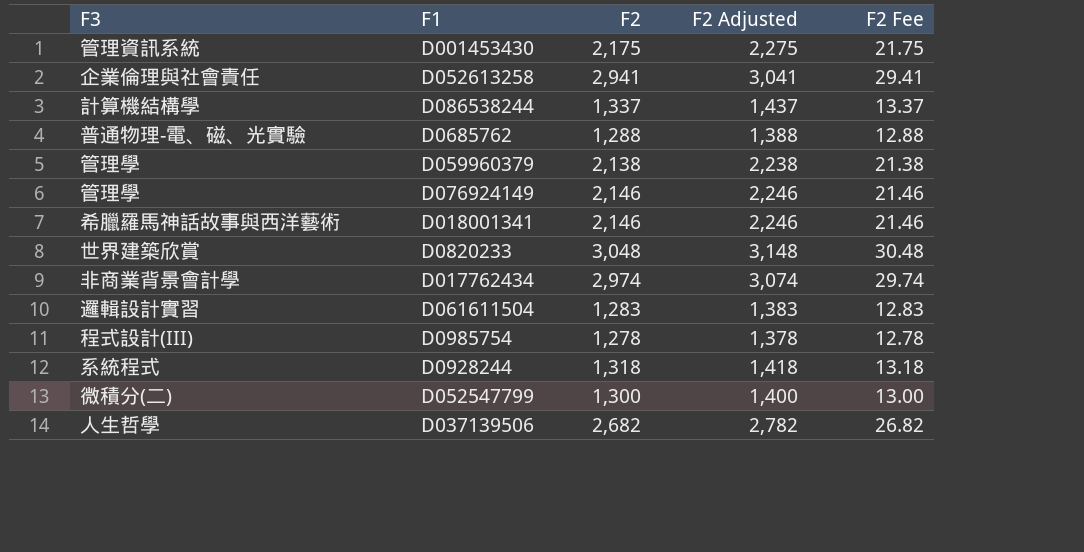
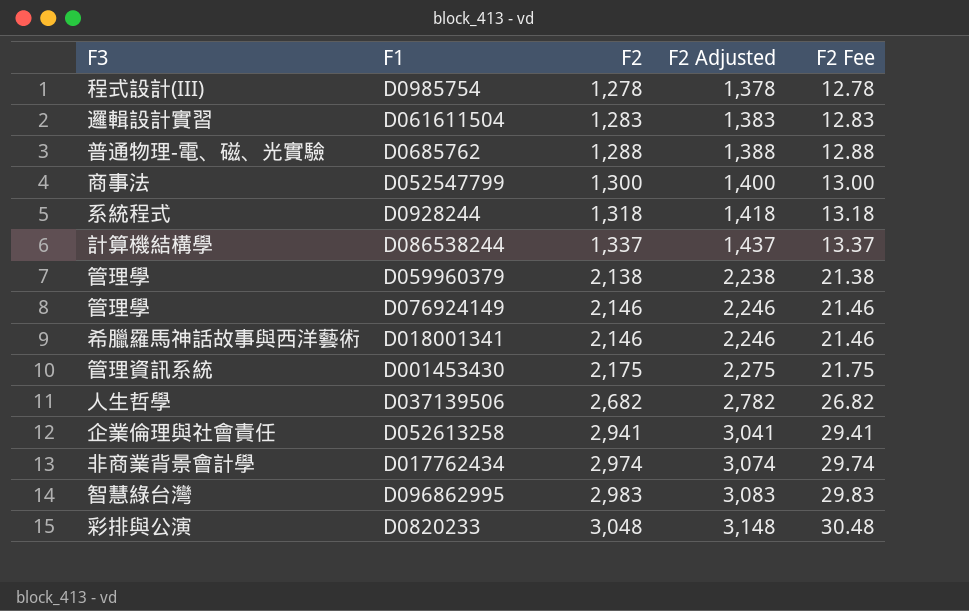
row order: none -> F2 ascending
D052547799 | F3: 微積分(二) -> 商事法
row D096862995: none -> 智慧綠台灣 | 2,983 | 3,083 | 29.83
D0820233 | F3: 世界建築欣賞 -> 彩排與公演

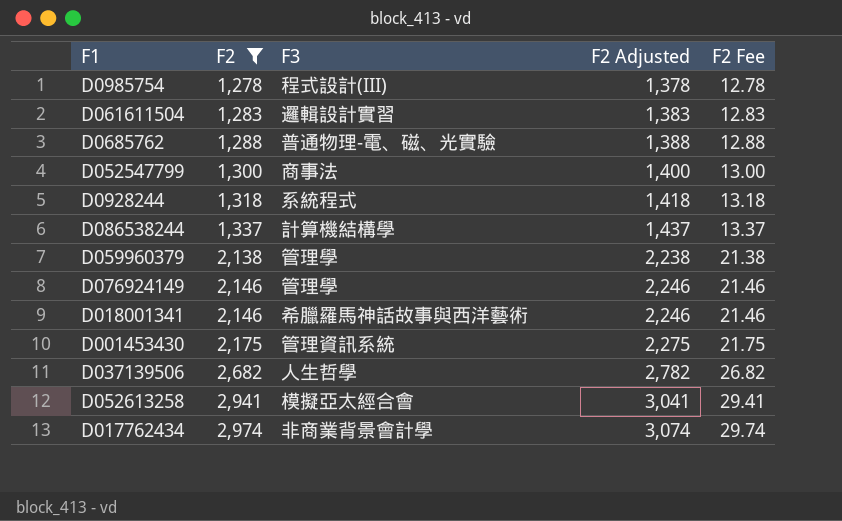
filter: none -> F2 <= 2,974
column F3 | position: 1 -> 3
D052613258 | F3: 企業倫理與社會責任 -> 模擬亞太經合會

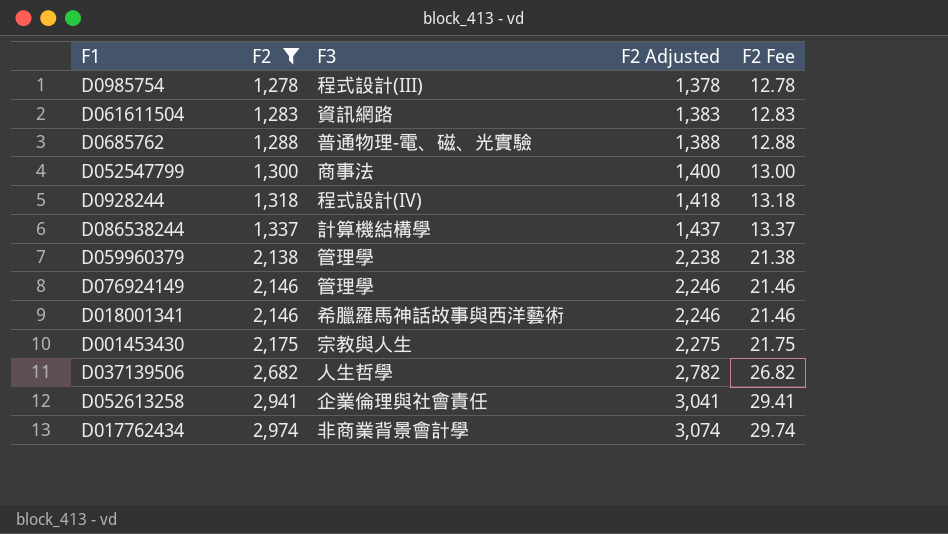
D061611504 | F3: 邏輯設計實習 -> 資訊網路
D0928244 | F3: 系統程式 -> 程式設計(IV)
D001453430 | F3: 管理資訊系統 -> 宗教與人生
D052613258 | F3: 模擬亞太經合會 -> 企業倫理與社會責任

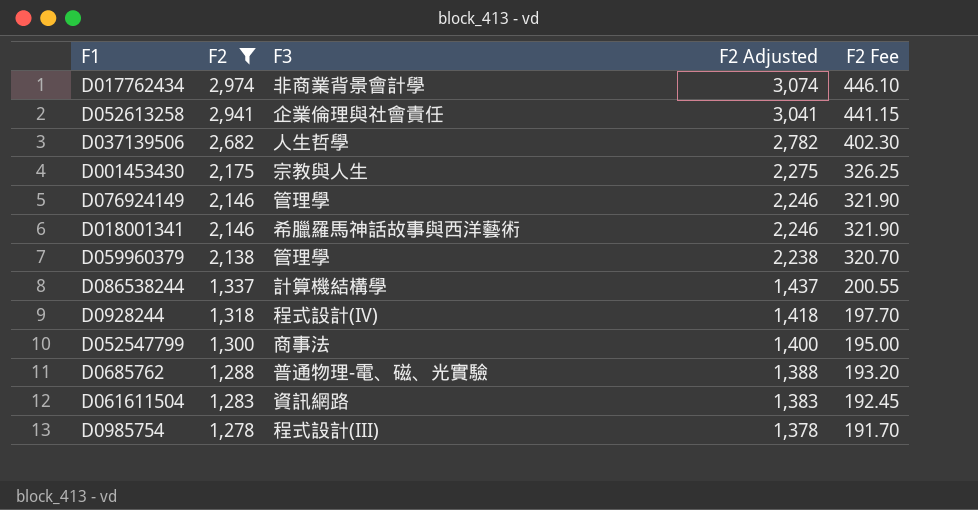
row order: F2 ascending -> F2 descending
column F2 Fee | formula: [F2] * 0.01 -> [F2] * 0.15

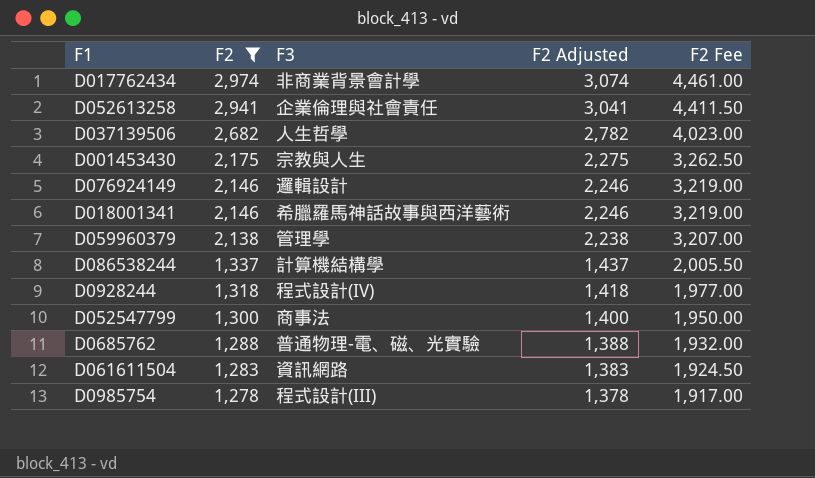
column F2 Fee | formula: [F2] * 0.15 -> [F2] * 1.5
D076924149 | F3: 管理學 -> 邏輯設計

